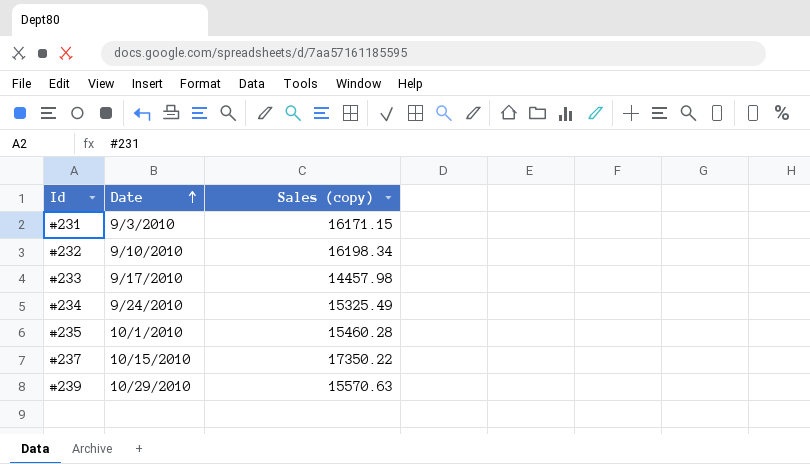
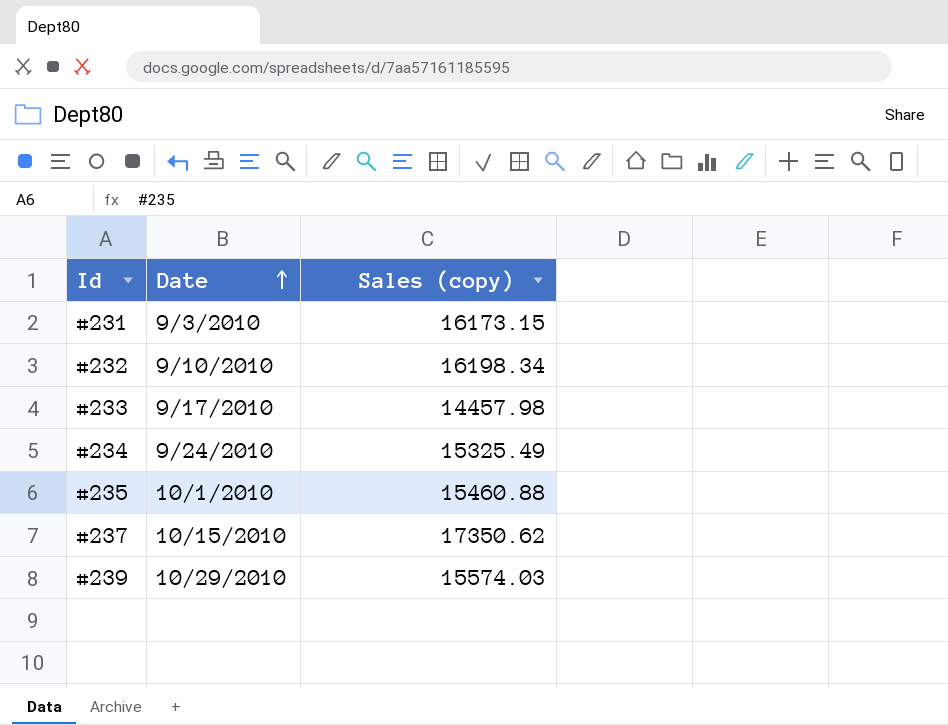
#231 | Sales (copy): 16171.15 -> 16173.15
#235 | Sales (copy): 15460.28 -> 15460.88
#237 | Sales (copy): 17350.22 -> 17350.62
#239 | Sales (copy): 15570.63 -> 15574.03

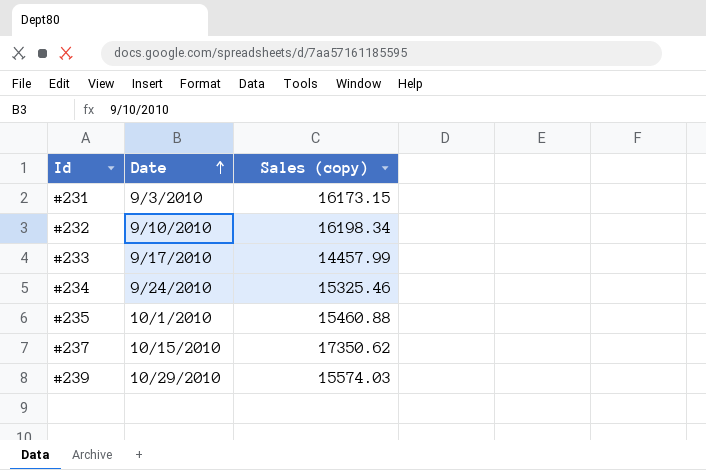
#233 | Sales (copy): 14457.98 -> 14457.99
#234 | Sales (copy): 15325.49 -> 15325.46

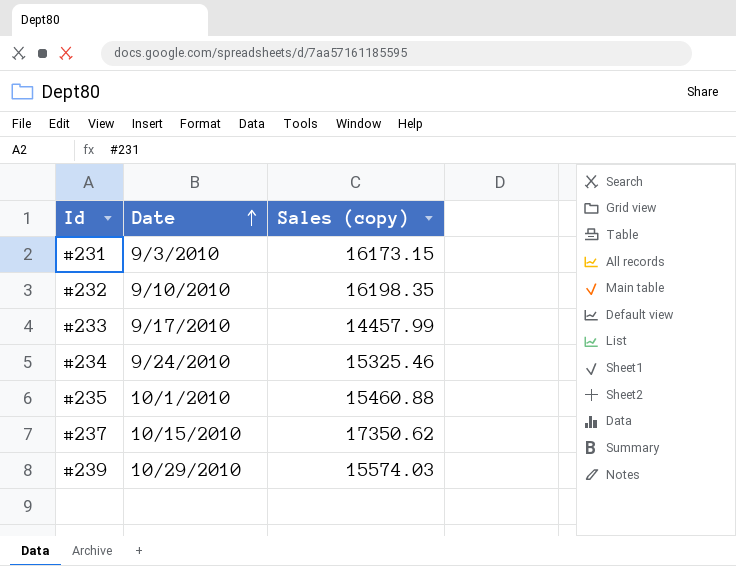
#232 | Sales (copy): 16198.34 -> 16198.35

